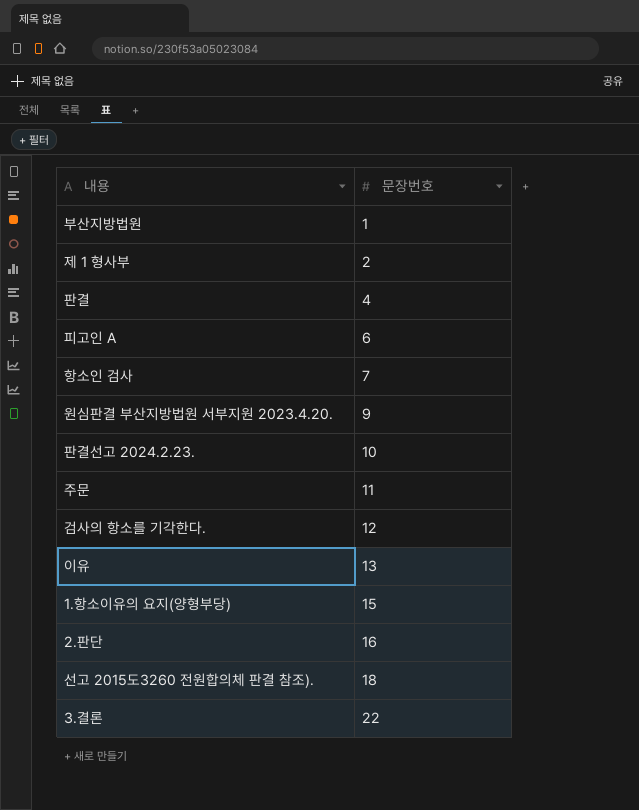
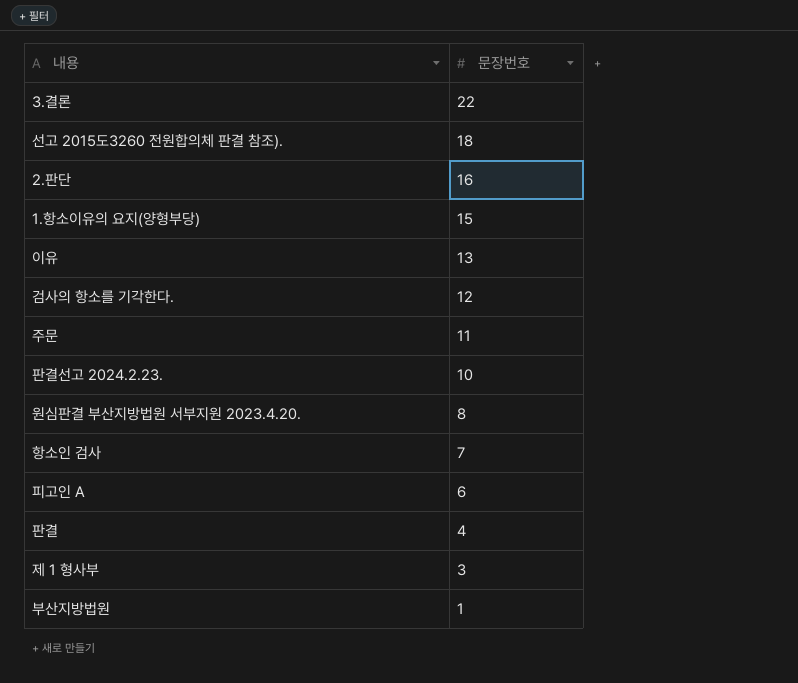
row order: 문장번호 ascending -> 문장번호 descending
원심판결 부산지방법원 서부지원 2023.4.20. | 문장번호: 9 -> 8
제 1 형사부 | 문장번호: 2 -> 3

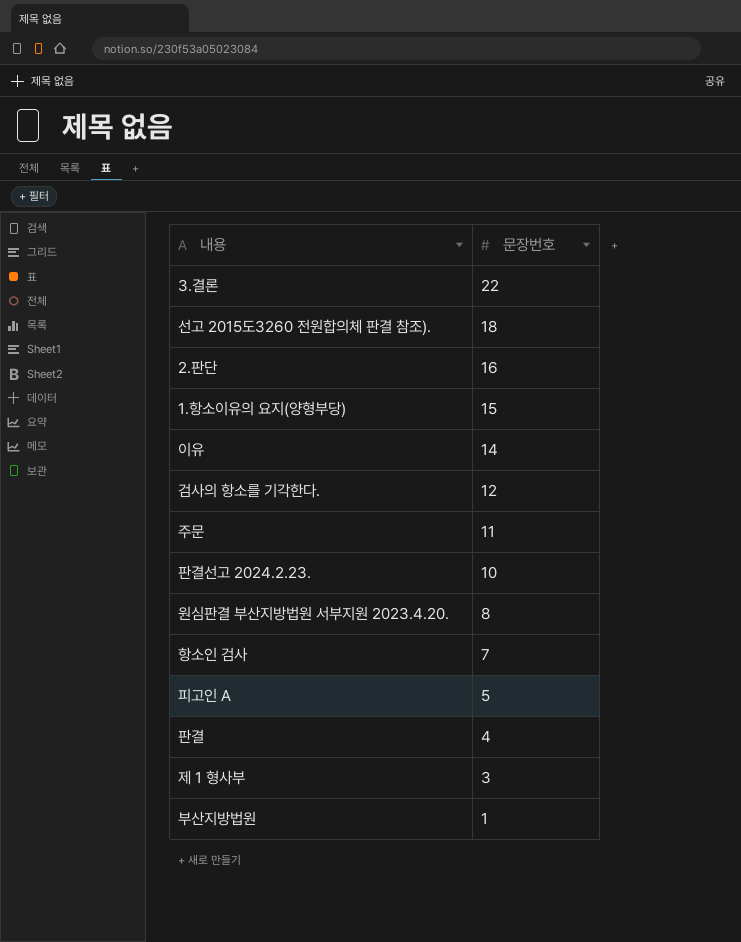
이유 | 문장번호: 13 -> 14
피고인 A | 문장번호: 6 -> 5

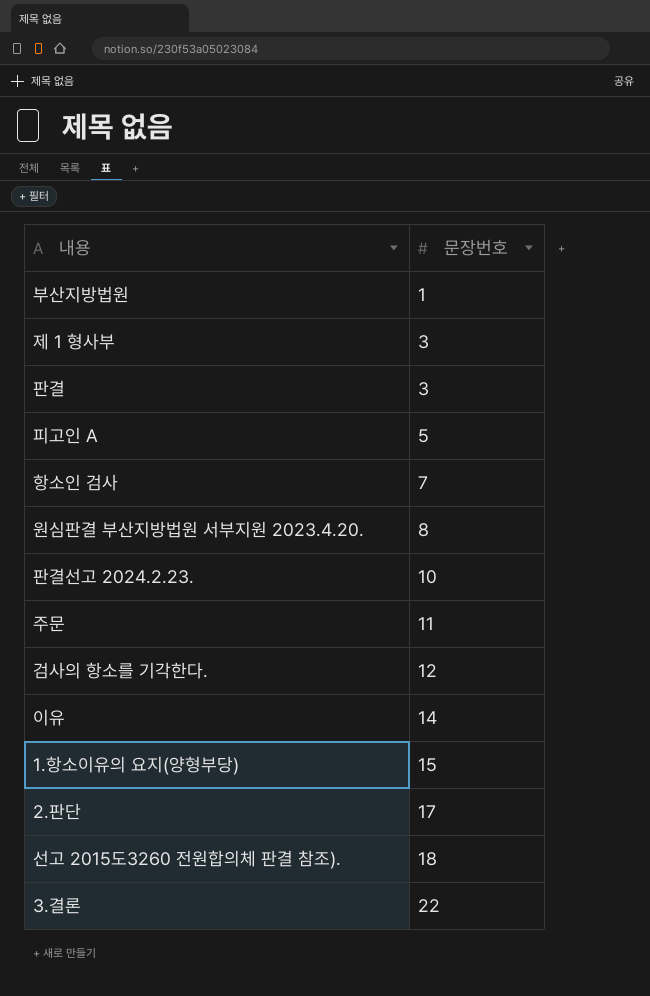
row order: 문장번호 descending -> 문장번호 ascending
판결 | 문장번호: 4 -> 3
2.판단 | 문장번호: 16 -> 17

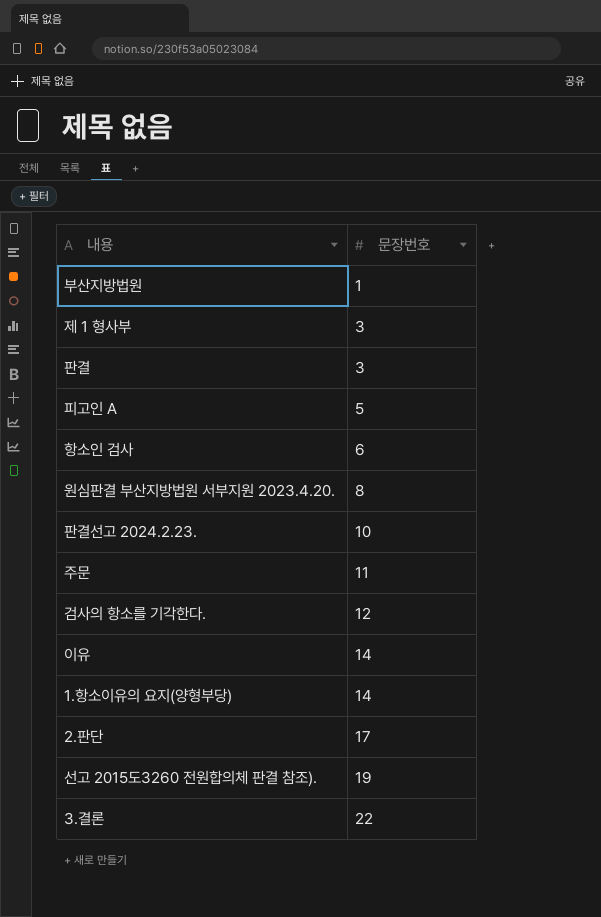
항소인 검사 | 문장번호: 7 -> 6
1.항소이유의 요지(양형부당) | 문장번호: 15 -> 14
선고 2015도3260 전원합의체 판결 참조). | 문장번호: 18 -> 19

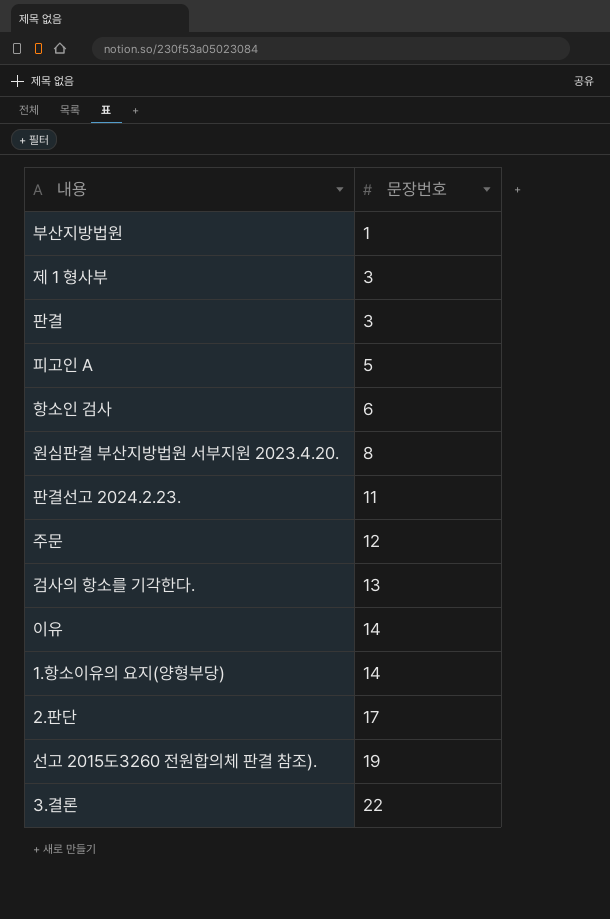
판결선고 2024.2.23. | 문장번호: 10 -> 11
주문 | 문장번호: 11 -> 12
검사의 항소를 기각한다. | 문장번호: 12 -> 13

